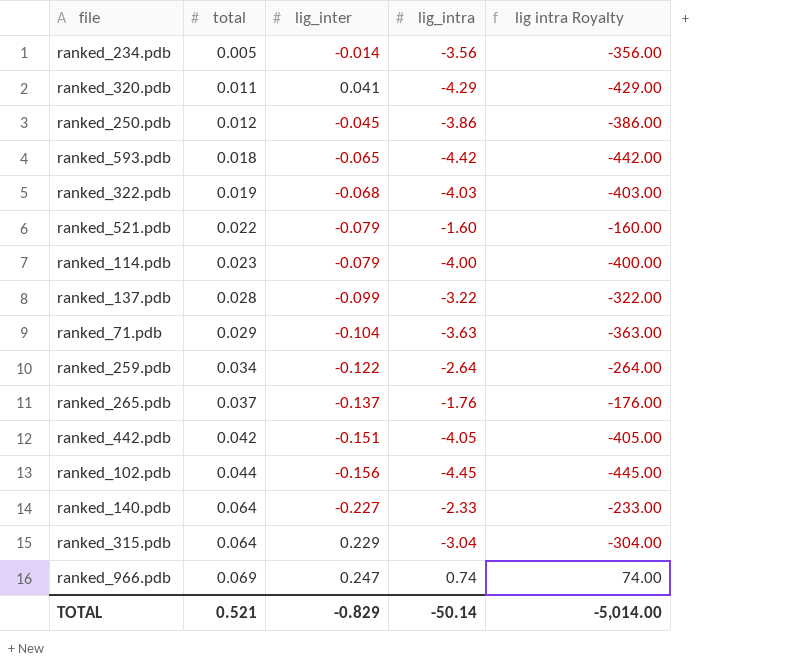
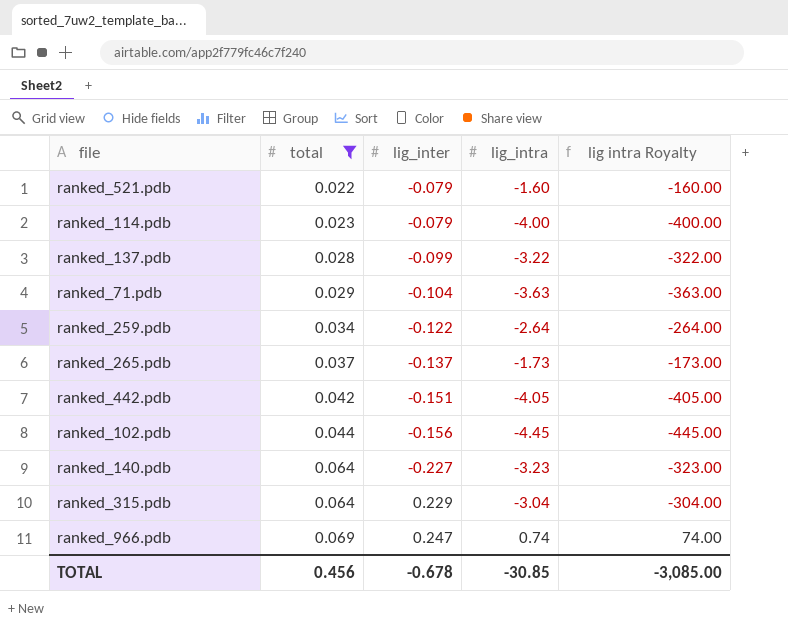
filter: none -> total >= 0.022
ranked_265.pdb | lig_intra: -1.76 -> -1.73
ranked_265.pdb | lig intra Royalty: -176.00 -> -173.00
ranked_140.pdb | lig_intra: -2.33 -> -3.23
ranked_140.pdb | lig intra Royalty: -233.00 -> -323.00
TOTAL | total: 0.521 -> 0.456
TOTAL | lig_inter: -0.829 -> -0.678
TOTAL | lig_intra: -50.14 -> -30.85
TOTAL | lig intra Royalty: -5,014.00 -> -3,085.00

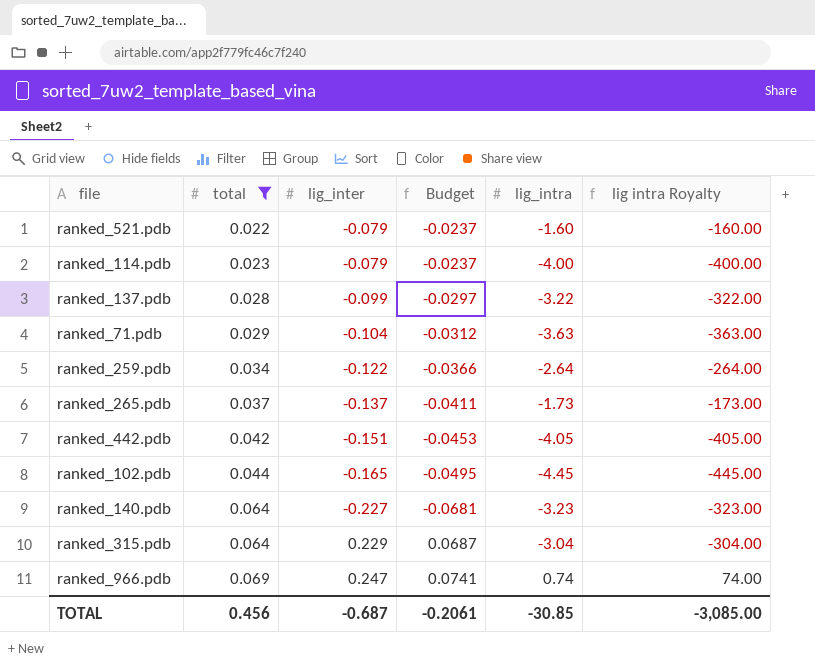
column Budget | formula: none -> [lig_inter] * 0.3
ranked_102.pdb | lig_inter: -0.156 -> -0.165
TOTAL | lig_inter: -0.678 -> -0.687

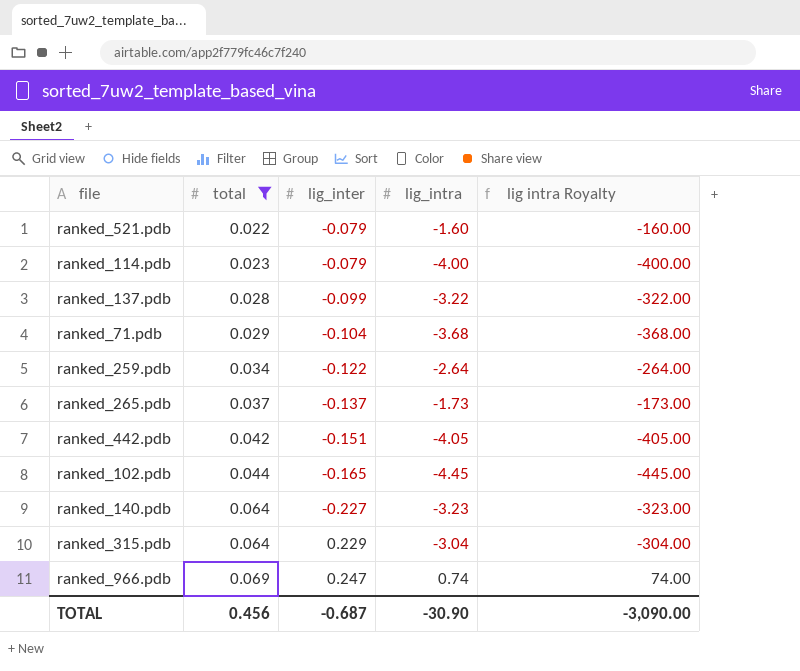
column Budget | formula: [lig_inter] * 0.3 -> none
ranked_71.pdb | lig_intra: -3.63 -> -3.68
ranked_71.pdb | lig intra Royalty: -363.00 -> -368.00
TOTAL | lig_intra: -30.85 -> -30.90
TOTAL | lig intra Royalty: -3,085.00 -> -3,090.00

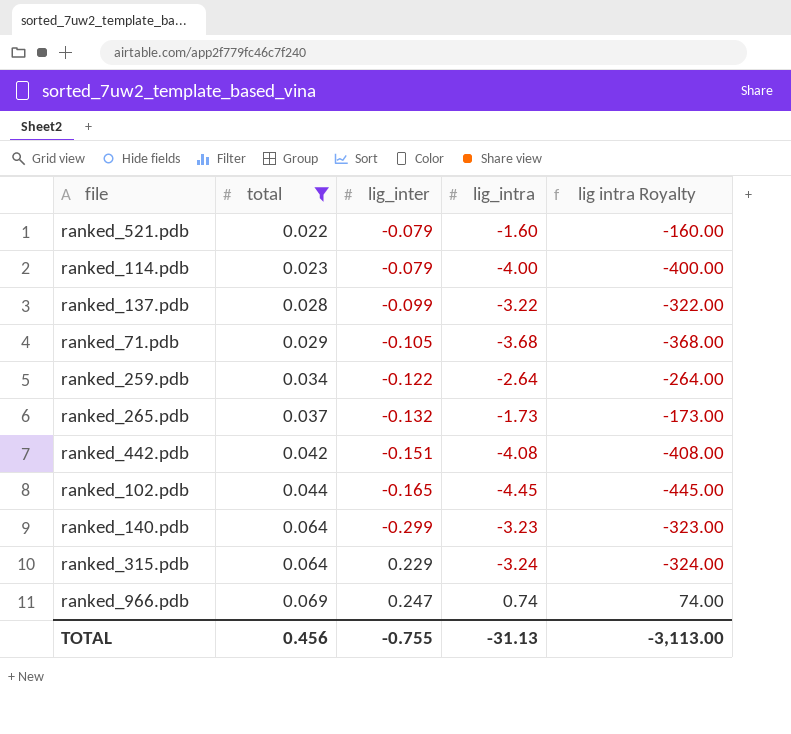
ranked_71.pdb | lig_inter: -0.104 -> -0.105
ranked_265.pdb | lig_inter: -0.137 -> -0.132
ranked_442.pdb | lig_intra: -4.05 -> -4.08
ranked_442.pdb | lig intra Royalty: -405.00 -> -408.00
ranked_140.pdb | lig_inter: -0.227 -> -0.299
ranked_315.pdb | lig_intra: -3.04 -> -3.24
ranked_315.pdb | lig intra Royalty: -304.00 -> -324.00
TOTAL | lig_inter: -0.687 -> -0.755
TOTAL | lig_intra: -30.90 -> -31.13
TOTAL | lig intra Royalty: -3,090.00 -> -3,113.00

